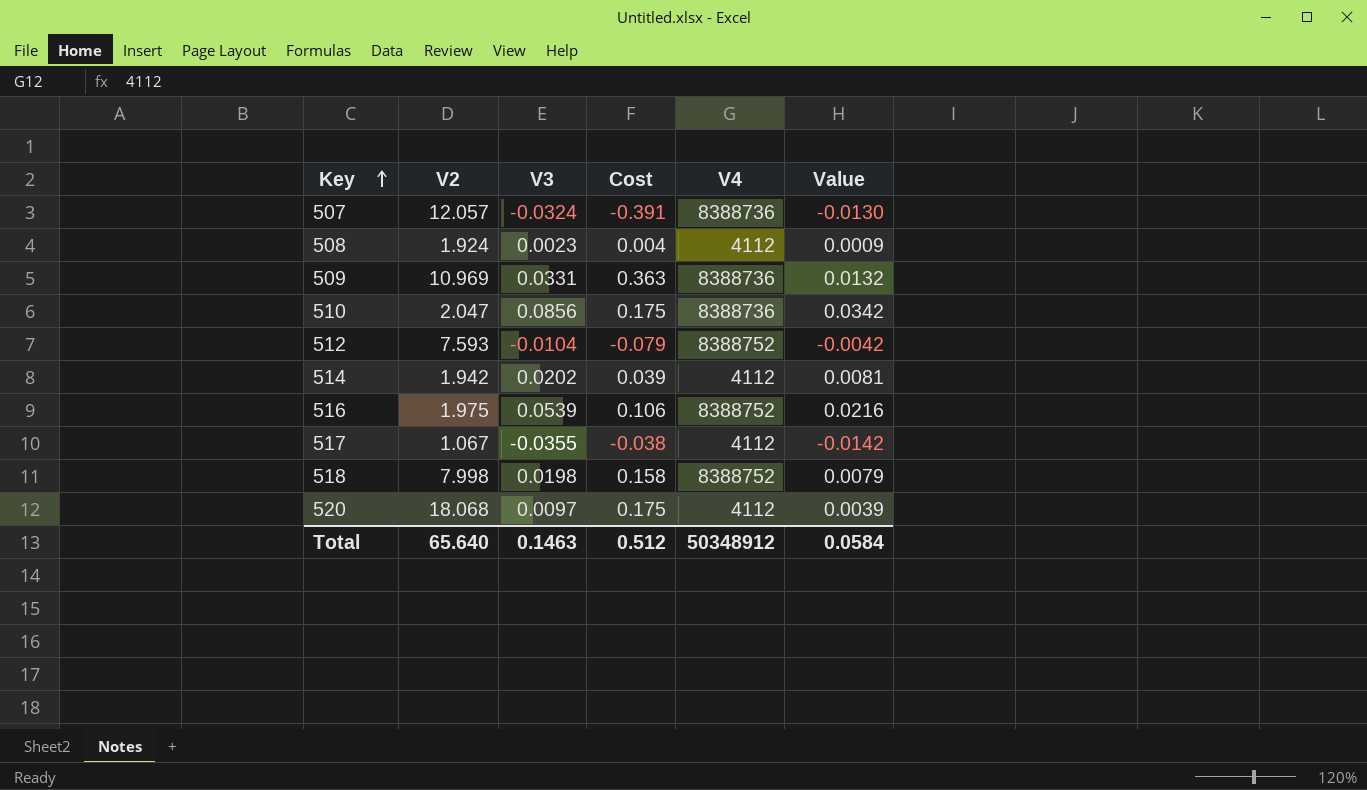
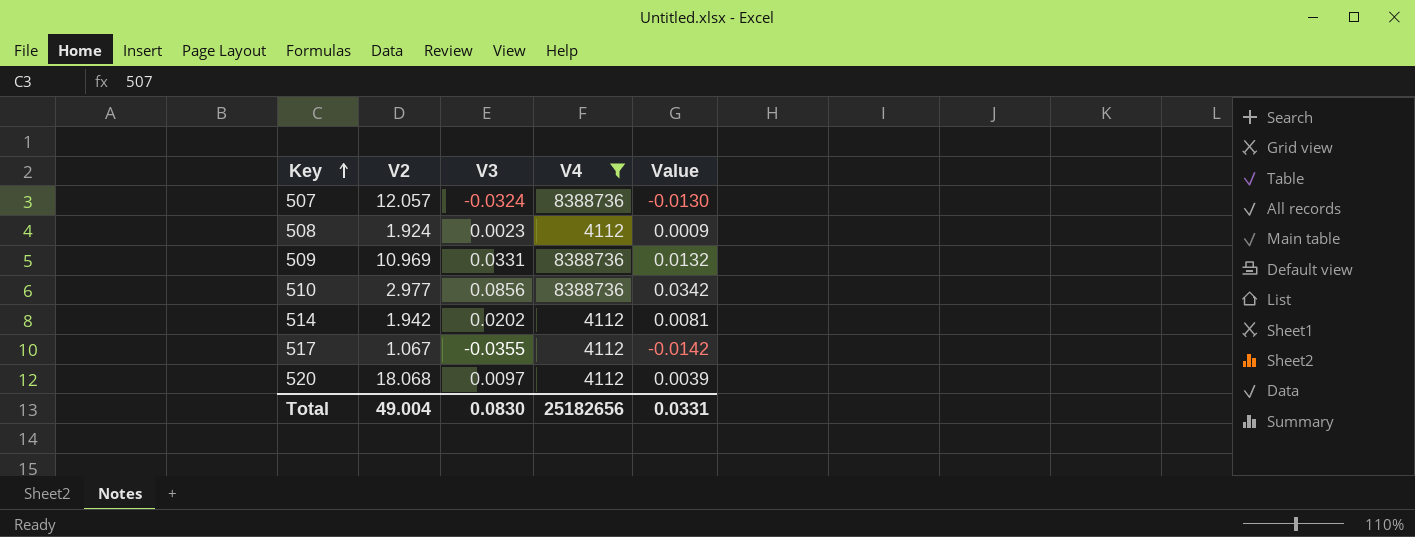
filter: none -> V4 != 8388752
column Cost | formula: [V2] * [V3] -> none
510 | V2: 2.047 -> 2.977
Total | V2: 65.640 -> 49.004
Total | V3: 0.1463 -> 0.0830
Total | V4: 50348912 -> 25182656
Total | Value: 0.0584 -> 0.0331

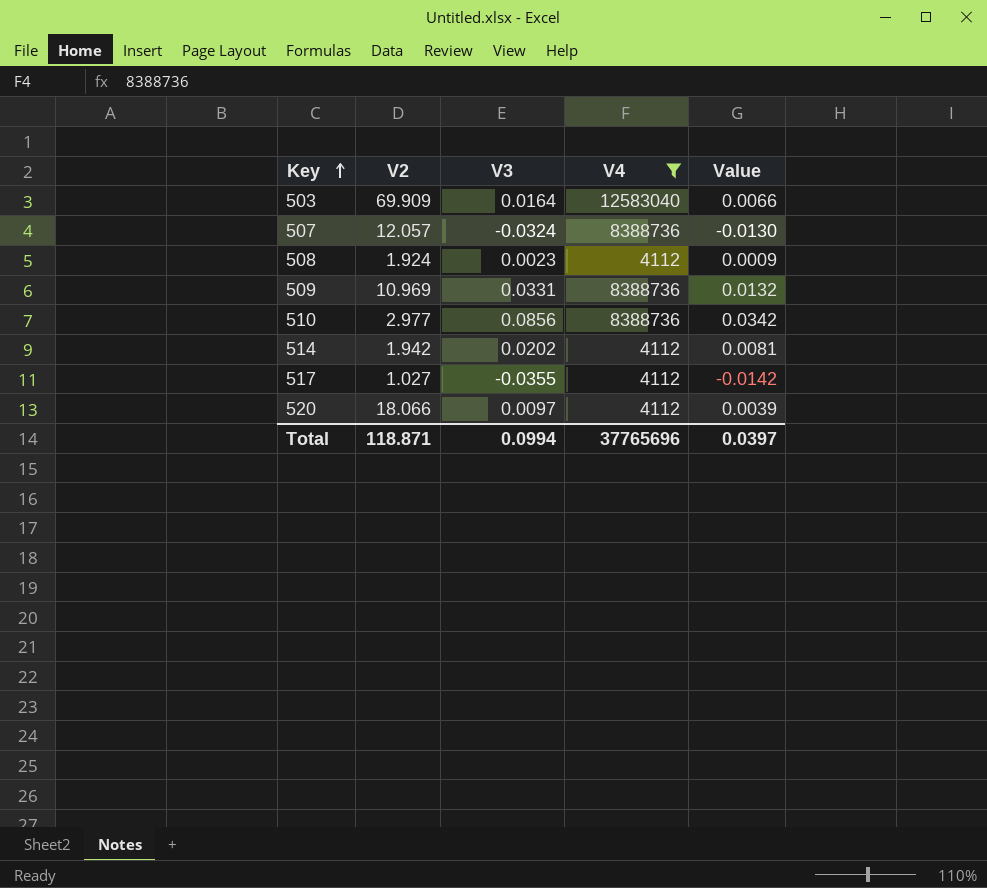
row 503: none -> 69.909 | 0.0164 | 12583040 | 0.0066
517 | V2: 1.067 -> 1.027
520 | V2: 18.068 -> 18.066
Total | V2: 49.004 -> 118.871
Total | V3: 0.0830 -> 0.0994
Total | V4: 25182656 -> 37765696
Total | Value: 0.0331 -> 0.0397

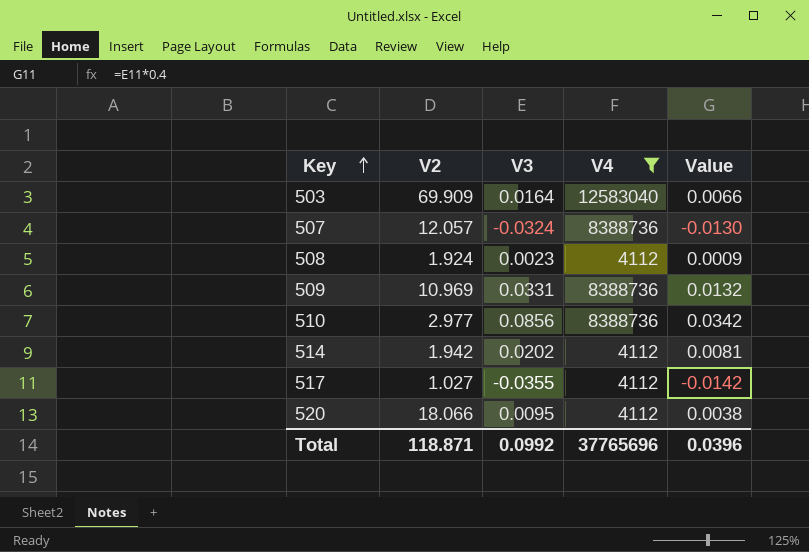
520 | V3: 0.0097 -> 0.0095
520 | Value: 0.0039 -> 0.0038
Total | V3: 0.0994 -> 0.0992
Total | Value: 0.0397 -> 0.0396

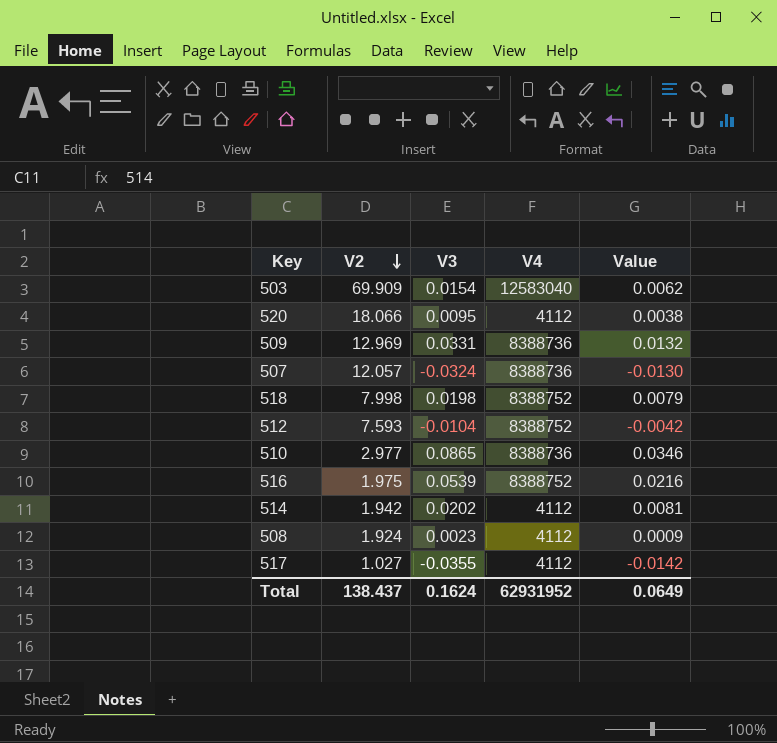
filter: V4 != 8388752 -> none
row order: Key ascending -> V2 descending
503 | V3: 0.0164 -> 0.0154
503 | Value: 0.0066 -> 0.0062
509 | V2: 10.969 -> 12.969
510 | V3: 0.0856 -> 0.0865
510 | Value: 0.0342 -> 0.0346
Total | V2: 118.871 -> 138.437
Total | V3: 0.0992 -> 0.1624
Total | V4: 37765696 -> 62931952
Total | Value: 0.0396 -> 0.0649

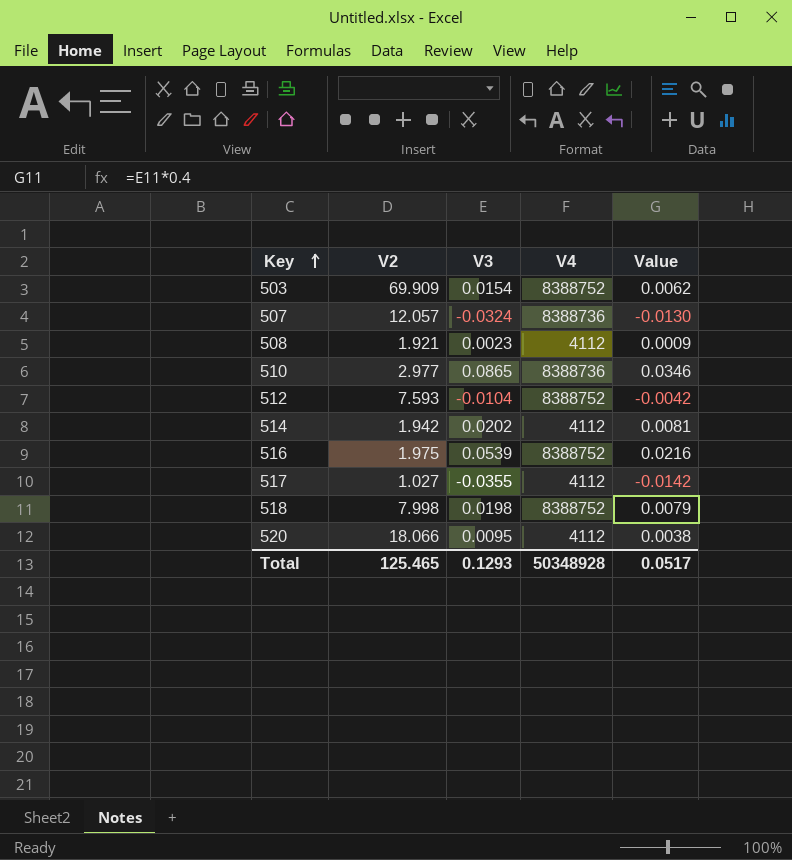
row order: V2 descending -> Key ascending
row 509: 12.969 | 0.0331 | 8388736 | 0.0132 -> none
503 | V4: 12583040 -> 8388752
508 | V2: 1.924 -> 1.921
Total | V2: 138.437 -> 125.465
Total | V3: 0.1624 -> 0.1293
Total | V4: 62931952 -> 50348928
Total | Value: 0.0649 -> 0.0517

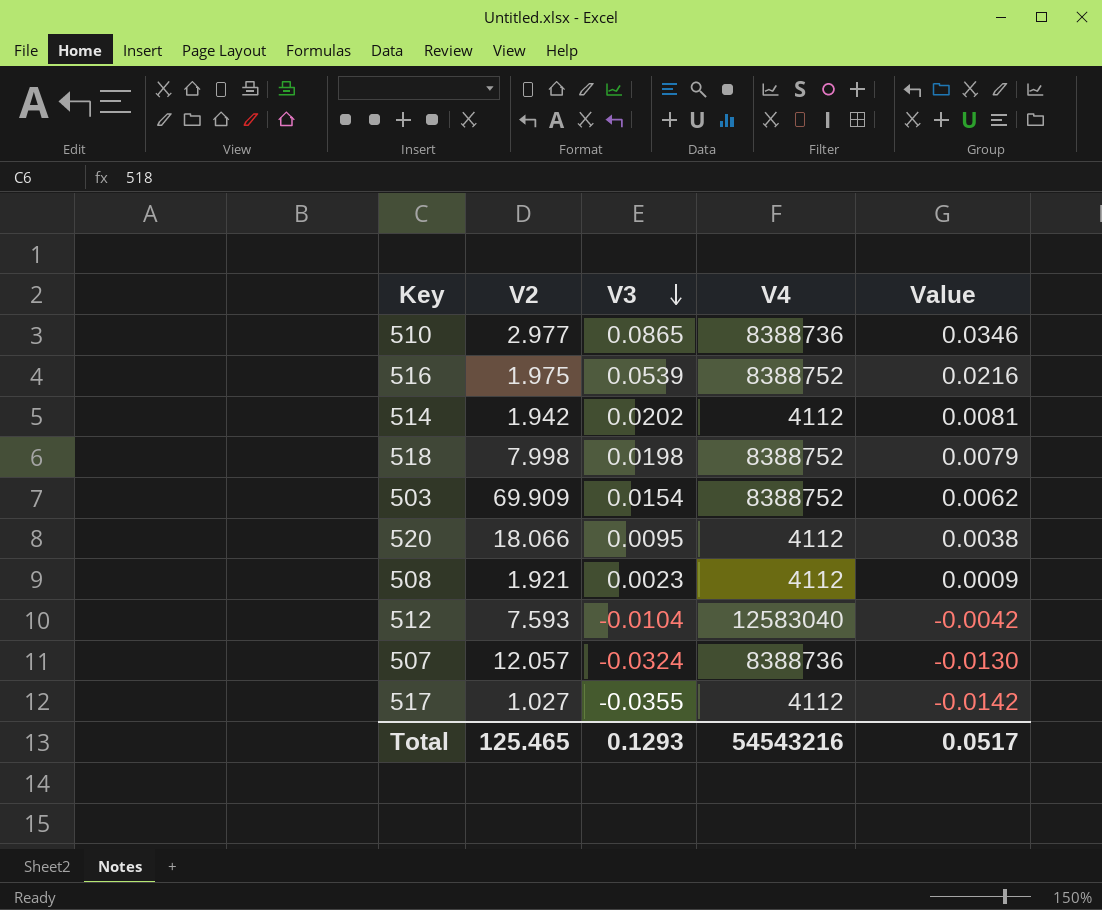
row order: Key ascending -> V3 descending
512 | V4: 8388752 -> 12583040
Total | V4: 50348928 -> 54543216

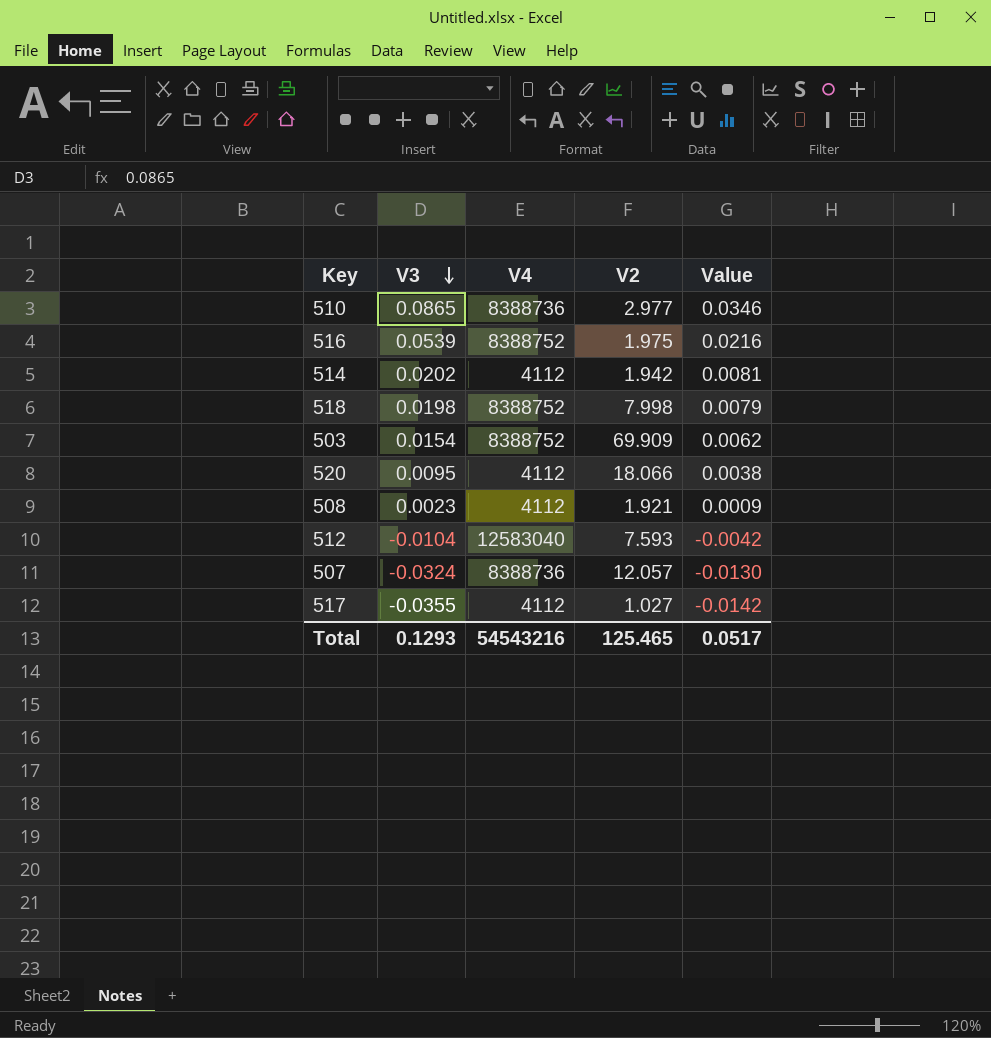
column V2 | position: 2 -> 4

